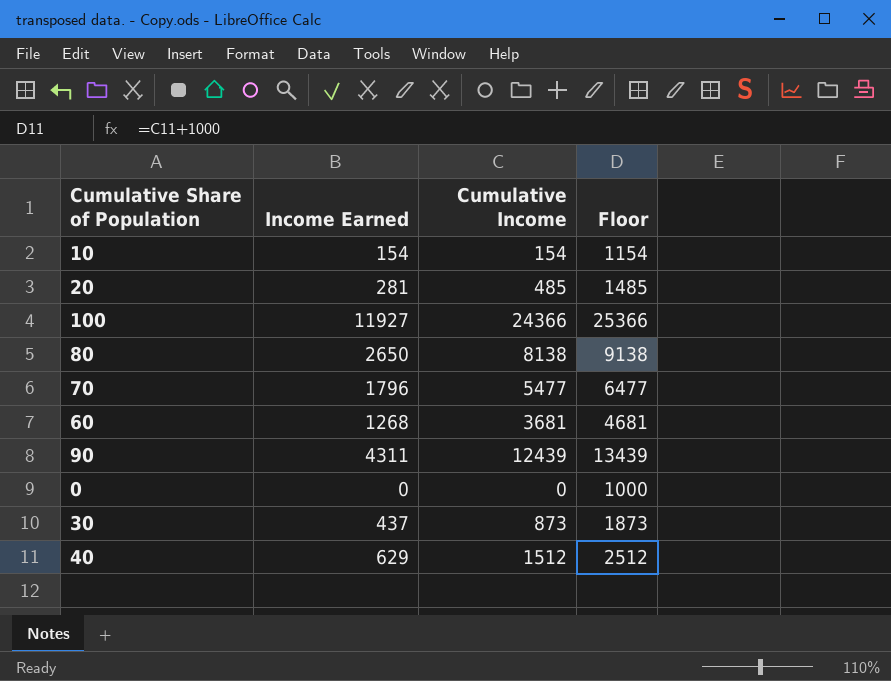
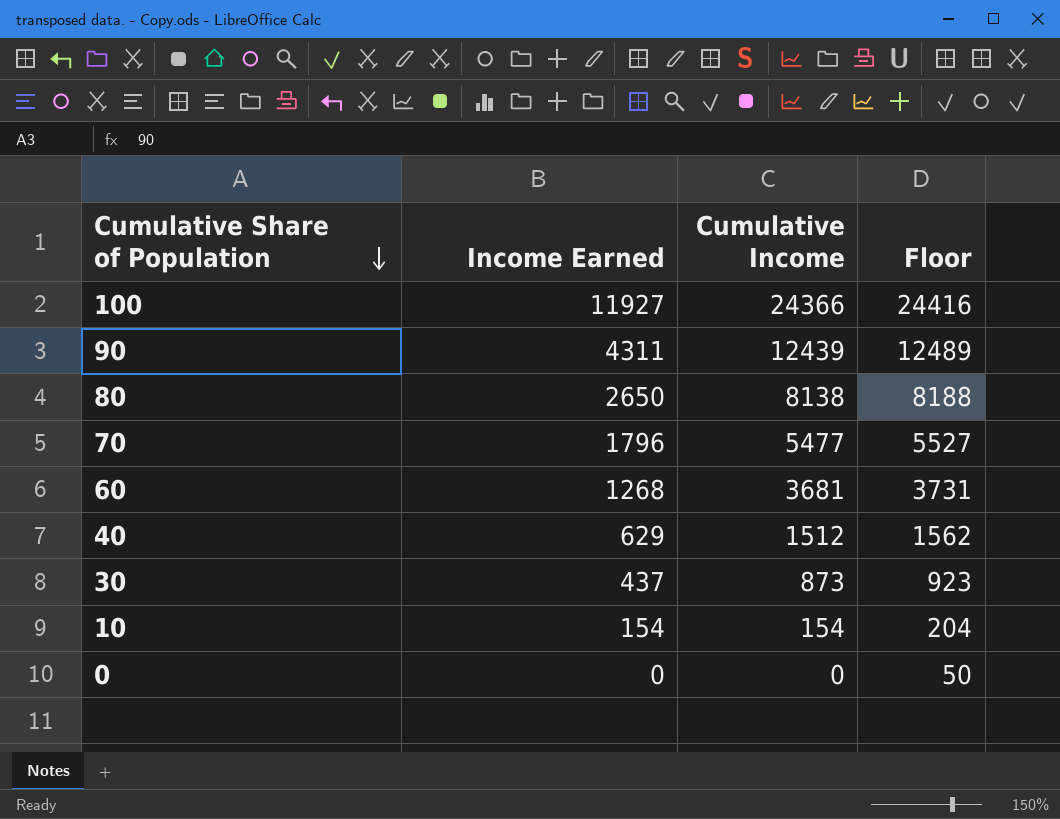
row order: none -> Cumulative Share of Population descending
column Floor | formula: [Cumulative Income] + 1000 -> [Cumulative Income] + 50
row 20: 281 | 485 | 1485 -> none

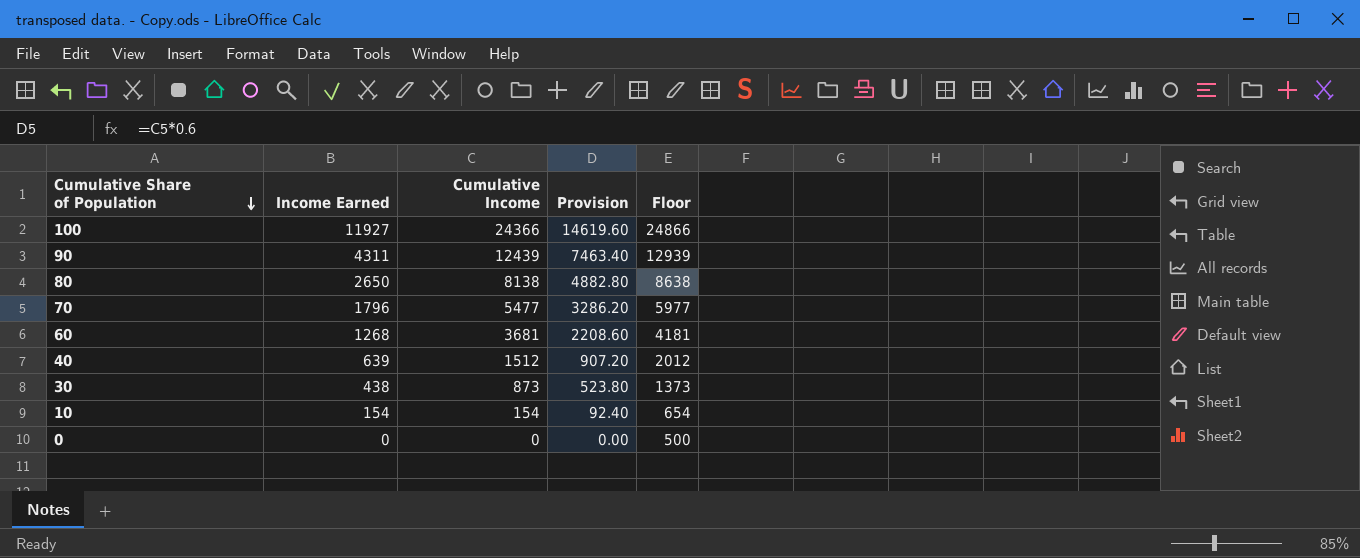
column Provision | formula: none -> [Cumulative Income] * 0.6
column Floor | formula: [Cumulative Income] + 50 -> [Cumulative Income] + 500
40 | Income Earned: 629 -> 639
30 | Income Earned: 437 -> 438

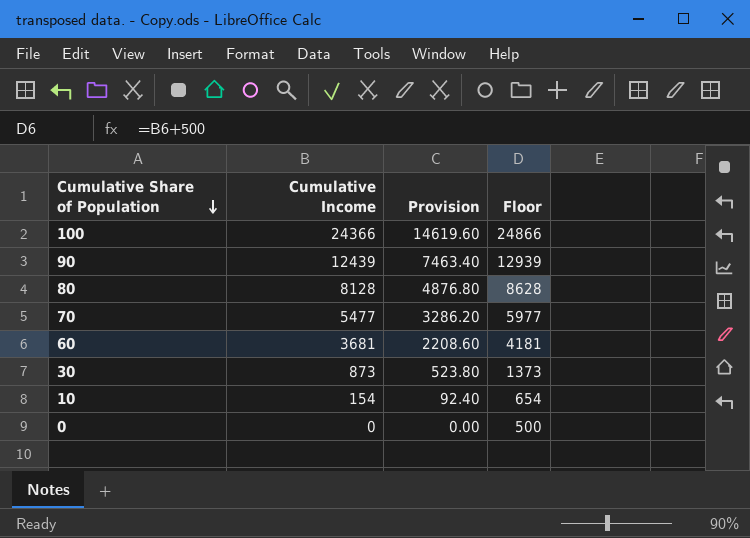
column Income Earned | position: 2 -> none
row 40: 639 | 1512 | 907.20 | 2012 -> none
80 | Cumulative Income: 8138 -> 8128
80 | Provision: 4882.80 -> 4876.80
80 | Floor: 8638 -> 8628

